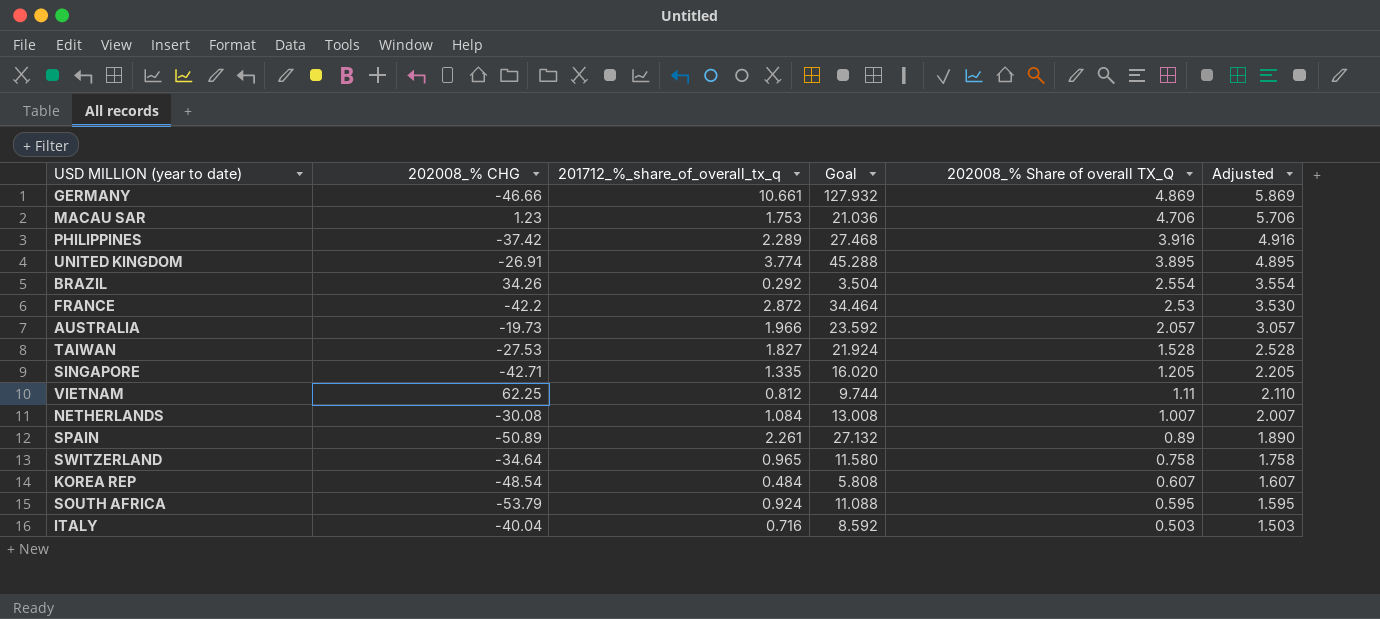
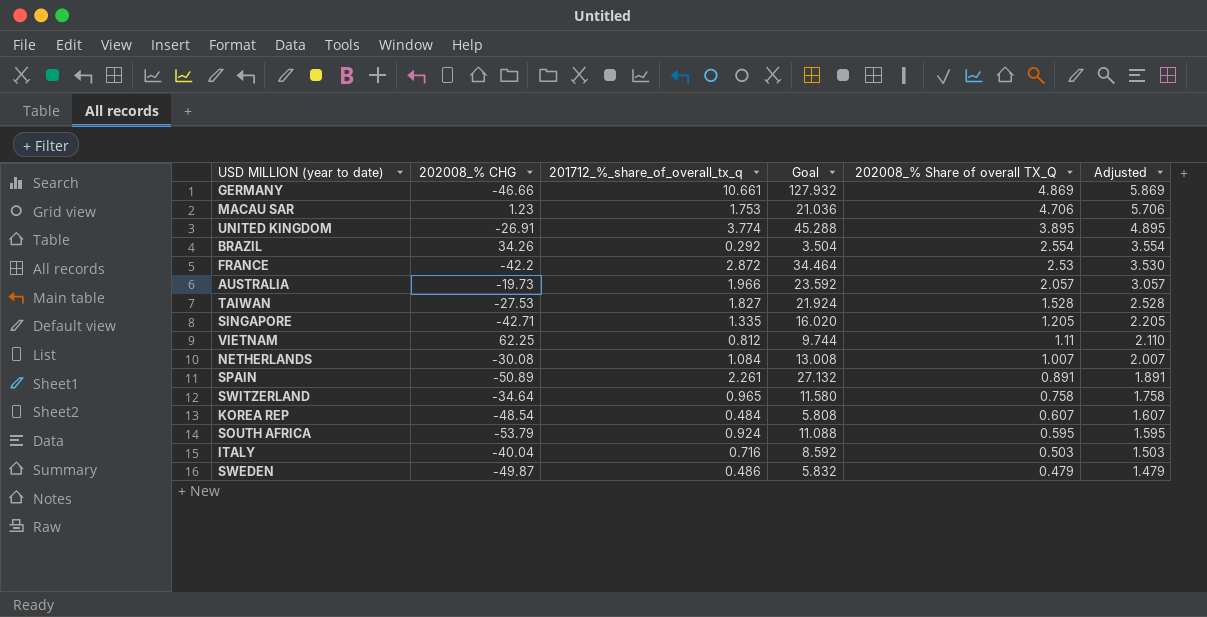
row PHILIPPINES: -37.42 | 2.289 | 27.468 | 3.916 | 4.916 -> none
SPAIN | 202008_% Share of overall TX_Q: 0.89 -> 0.891
SPAIN | Adjusted: 1.890 -> 1.891
row SWEDEN: none -> -49.87 | 0.486 | 5.832 | 0.479 | 1.479

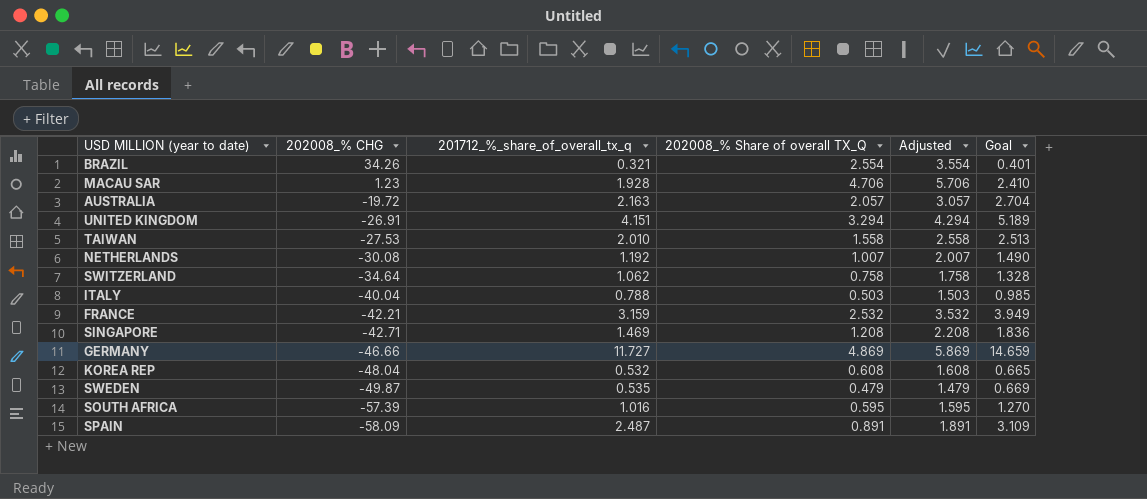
row order: 202008_% Share of overall TX_Q descending -> 202008_% CHG descending
column Goal | formula: [201712_%_share_of_overall_tx_q] * 12 -> [201712_%_share_of_overall_tx_q] * 1.25
column Goal | position: 4 -> 6
row VIETNAM: 62.25 | 0.812 | 9.744 | 1.11 | 2.110 -> none
BRAZIL | 201712_%_share_of_overall_tx_q: 0.292 -> 0.321
MACAU SAR | 201712_%_share_of_overall_tx_q: 1.753 -> 1.928
AUSTRALIA | 202008_% CHG: -19.73 -> -19.72
AUSTRALIA | 201712_%_share_of_overall_tx_q: 1.966 -> 2.163
UNITED KINGDOM | 201712_%_share_of_overall_tx_q: 3.774 -> 4.151
UNITED KINGDOM | 202008_% Share of overall TX_Q: 3.895 -> 3.294
UNITED KINGDOM | Adjusted: 4.895 -> 4.294
TAIWAN | 201712_%_share_of_overall_tx_q: 1.827 -> 2.010
TAIWAN | 202008_% Share of overall TX_Q: 1.528 -> 1.558
TAIWAN | Adjusted: 2.528 -> 2.558
NETHERLANDS | 201712_%_share_of_overall_tx_q: 1.084 -> 1.192
SWITZERLAND | 201712_%_share_of_overall_tx_q: 0.965 -> 1.062
ITALY | 201712_%_share_of_overall_tx_q: 0.716 -> 0.788
FRANCE | 202008_% CHG: -42.2 -> -42.21
FRANCE | 201712_%_share_of_overall_tx_q: 2.872 -> 3.159
FRANCE | 202008_% Share of overall TX_Q: 2.53 -> 2.532
FRANCE | Adjusted: 3.530 -> 3.532
SINGAPORE | 201712_%_share_of_overall_tx_q: 1.335 -> 1.469
SINGAPORE | 202008_% Share of overall TX_Q: 1.205 -> 1.208
SINGAPORE | Adjusted: 2.205 -> 2.208
GERMANY | 201712_%_share_of_overall_tx_q: 10.661 -> 11.727
KOREA REP | 202008_% CHG: -48.54 -> -48.04
KOREA REP | 201712_%_share_of_overall_tx_q: 0.484 -> 0.532
KOREA REP | 202008_% Share of overall TX_Q: 0.607 -> 0.608
KOREA REP | Adjusted: 1.607 -> 1.608
SWEDEN | 201712_%_share_of_overall_tx_q: 0.486 -> 0.535
SOUTH AFRICA | 202008_% CHG: -53.79 -> -57.39
SOUTH AFRICA | 201712_%_share_of_overall_tx_q: 0.924 -> 1.016
SPAIN | 202008_% CHG: -50.89 -> -58.09
SPAIN | 201712_%_share_of_overall_tx_q: 2.261 -> 2.487

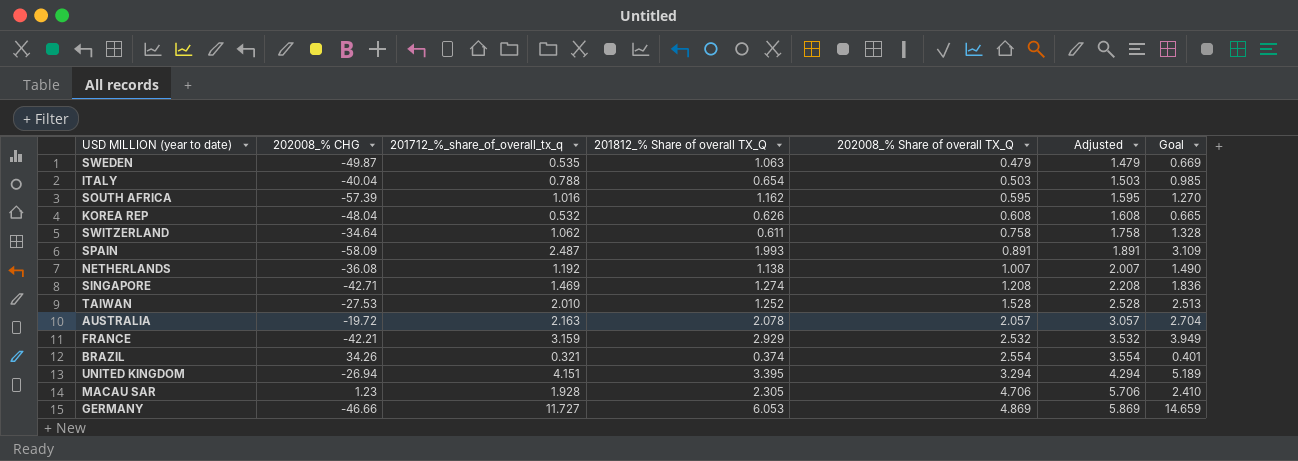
row order: 202008_% CHG descending -> 202008_% Share of overall TX_Q ascending
column 201812_% Share of overall TX_Q | position: none -> 4
NETHERLANDS | 202008_% CHG: -30.08 -> -36.08
TAIWAN | 202008_% Share of overall TX_Q: 1.558 -> 1.528
TAIWAN | Adjusted: 2.558 -> 2.528
UNITED KINGDOM | 202008_% CHG: -26.91 -> -26.94

